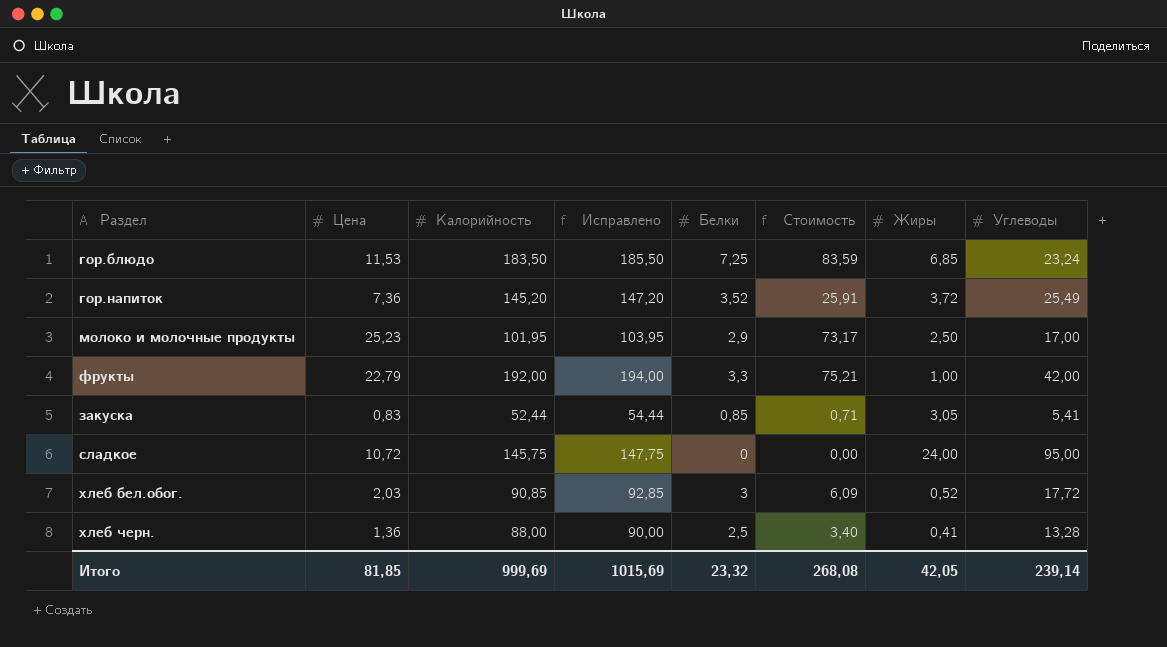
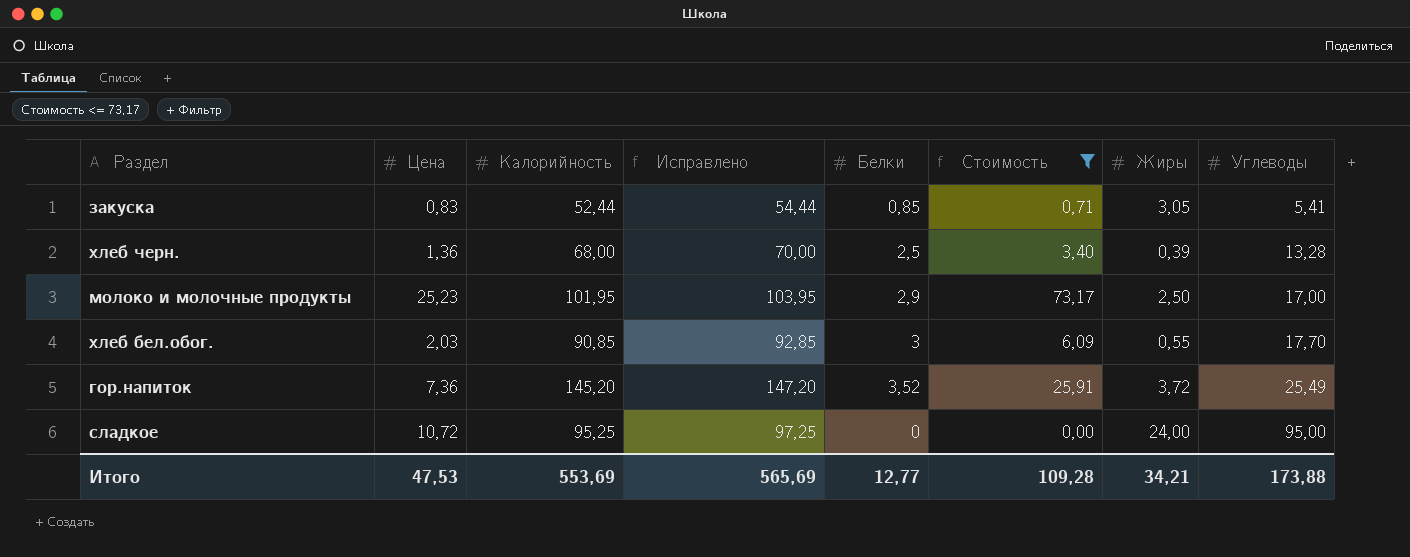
filter: none -> Стоимость <= 73,17
row order: none -> Углеводы ascending
хлеб черн. | Калорийность: 88,00 -> 68,00
хлеб черн. | Исправлено: 90,00 -> 70,00
хлеб черн. | Жиры: 0,41 -> 0,39
хлеб бел.обог. | Жиры: 0,52 -> 0,55
хлеб бел.обог. | Углеводы: 17,72 -> 17,70
сладкое | Калорийность: 145,75 -> 95,25
сладкое | Исправлено: 147,75 -> 97,25
Итого | Цена: 81,85 -> 47,53
Итого | Калорийность: 999,69 -> 553,69
Итого | Исправлено: 1015,69 -> 565,69
Итого | Белки: 23,32 -> 12,77
Итого | Стоимость: 268,08 -> 109,28
Итого | Жиры: 42,05 -> 34,21
Итого | Углеводы: 239,14 -> 173,88

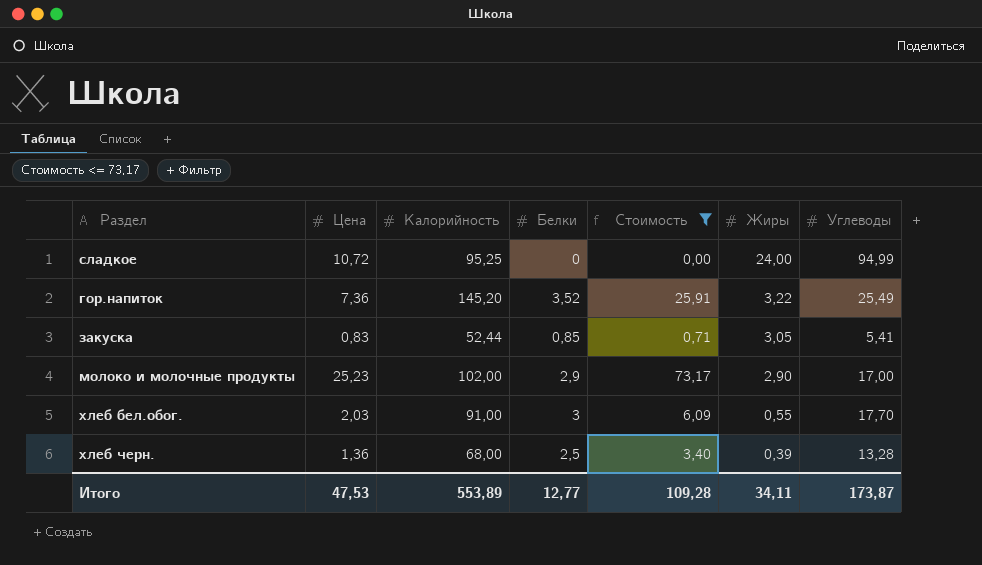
row order: Углеводы ascending -> Жиры descending
column Исправлено | formula: [Калорийность] + 2 -> none
сладкое | Углеводы: 95,00 -> 94,99
гор.напиток | Жиры: 3,72 -> 3,22
молоко и молочные продукты | Калорийность: 101,95 -> 102,00
молоко и молочные продукты | Жиры: 2,50 -> 2,90
хлеб бел.обог. | Калорийность: 90,85 -> 91,00
Итого | Калорийность: 553,69 -> 553,89
Итого | Жиры: 34,21 -> 34,11
Итого | Углеводы: 173,88 -> 173,87

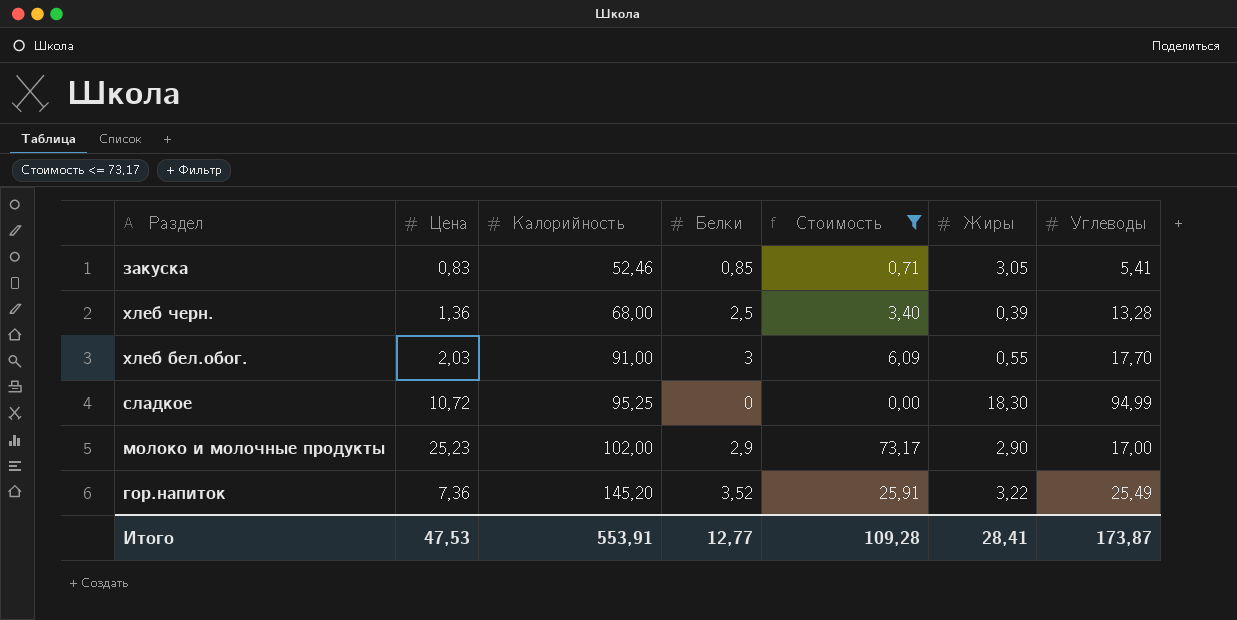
row order: Жиры descending -> Калорийность ascending
закуска | Калорийность: 52,44 -> 52,46
сладкое | Жиры: 24,00 -> 18,30
Итого | Калорийность: 553,89 -> 553,91
Итого | Жиры: 34,11 -> 28,41

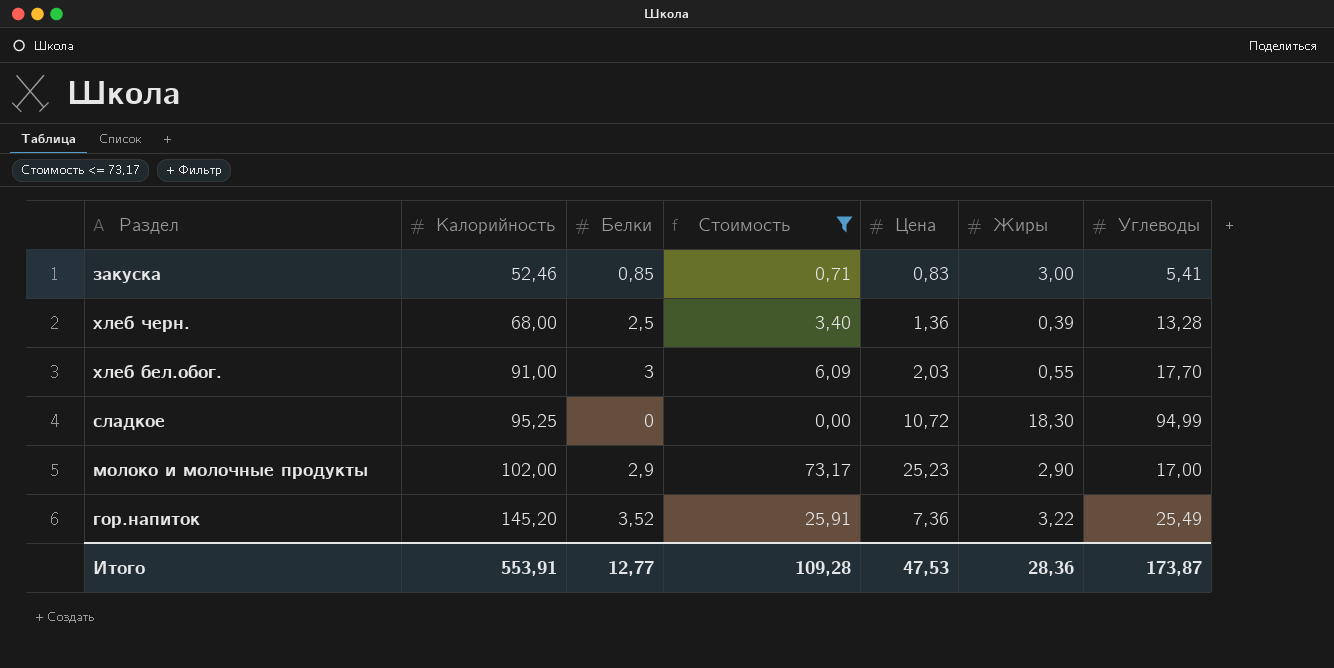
column Цена | position: 2 -> 5
закуска | Жиры: 3,05 -> 3,00
Итого | Жиры: 28,41 -> 28,36

